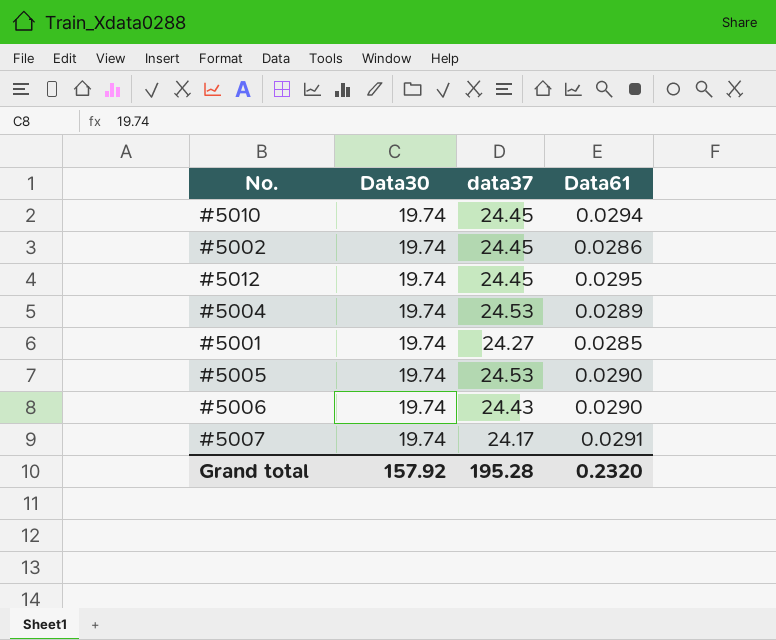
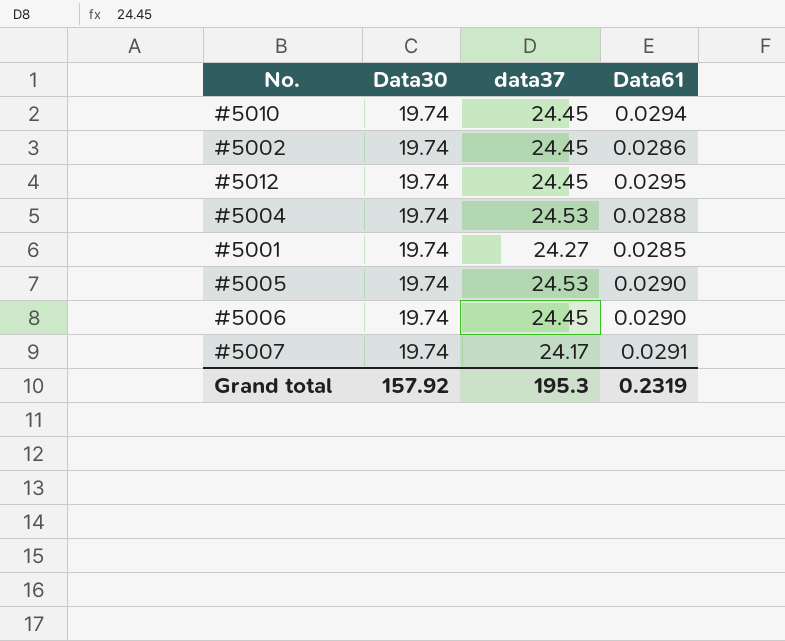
#5004 | Data61: 0.0289 -> 0.0288
#5006 | data37: 24.43 -> 24.45
Grand total | data37: 195.28 -> 195.3
Grand total | Data61: 0.2320 -> 0.2319

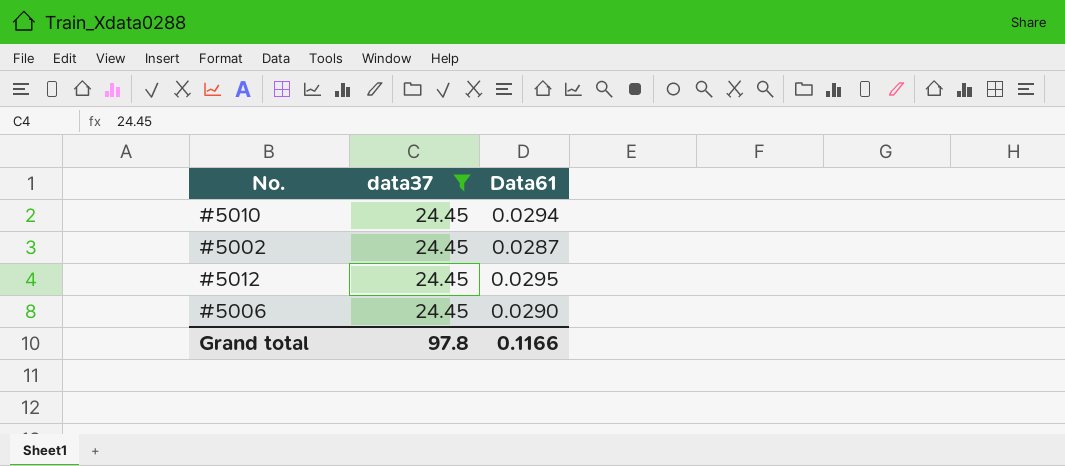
filter: none -> data37 = 24.45
column Data30 | position: 2 -> none
#5002 | Data61: 0.0286 -> 0.0287
Grand total | data37: 195.3 -> 97.8
Grand total | Data61: 0.2319 -> 0.1166

